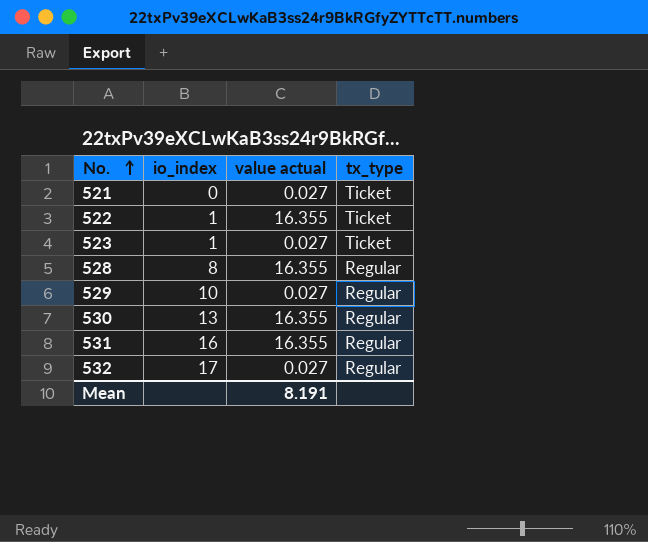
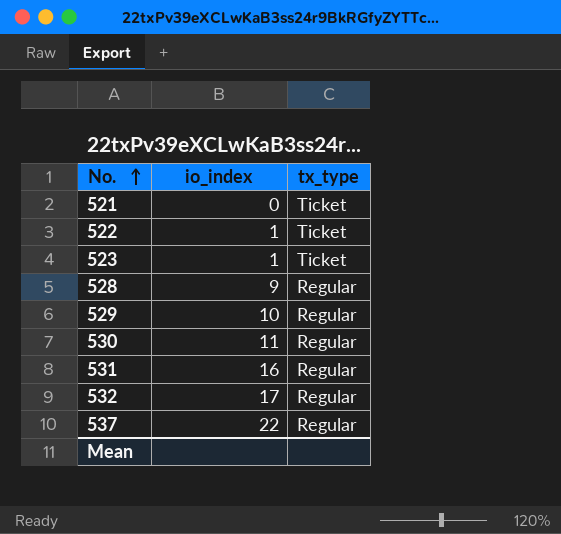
column value actual | position: 3 -> none
528 | io_index: 8 -> 9
530 | io_index: 13 -> 11
row 537: none -> 22 | Regular

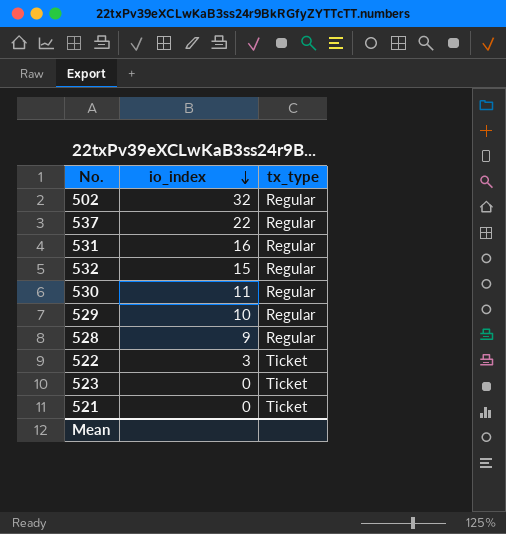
row order: No. ascending -> io_index descending
row 502: none -> 32 | Regular
532 | io_index: 17 -> 15
522 | io_index: 1 -> 3
523 | io_index: 1 -> 0

